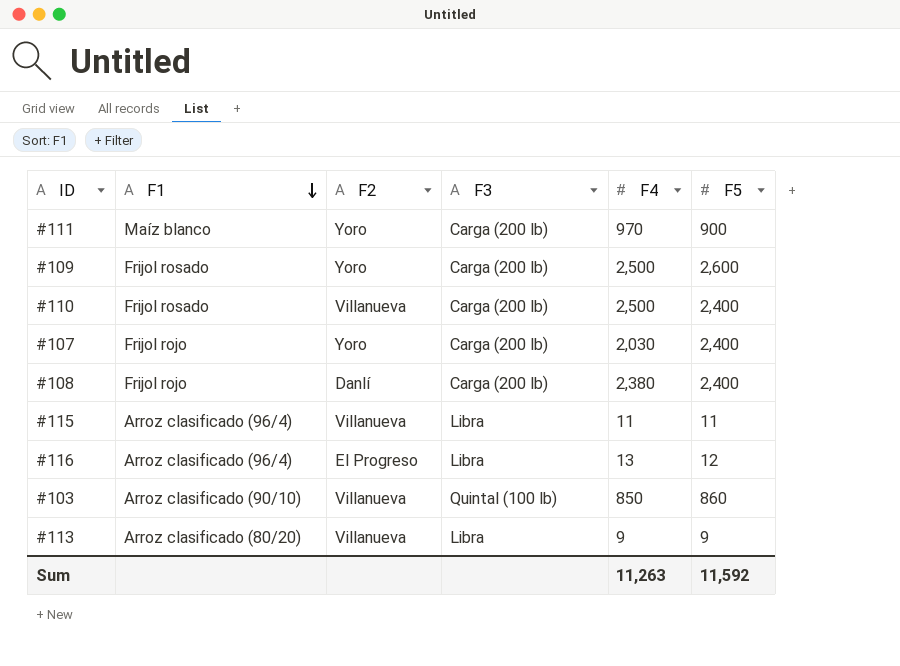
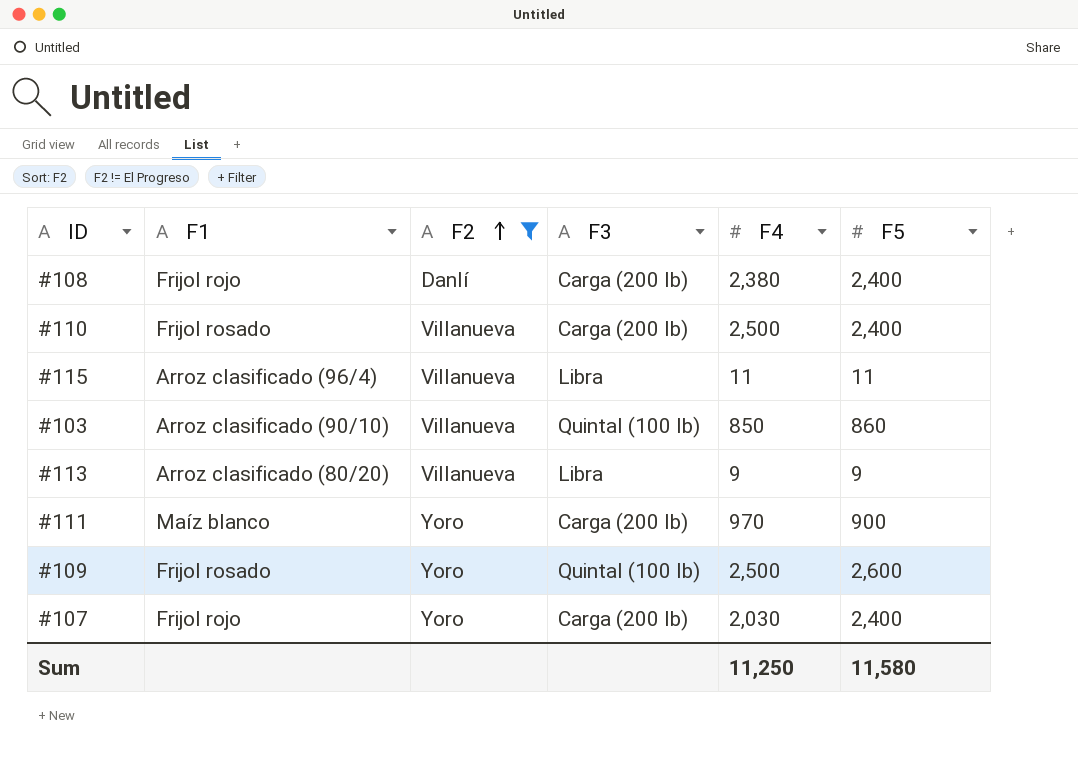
filter: none -> F2 != El Progreso
row order: F1 descending -> F2 ascending
#109 | F3: Carga (200 lb) -> Quintal (100 lb)
Sum | F4: 11,263 -> 11,250
Sum | F5: 11,592 -> 11,580

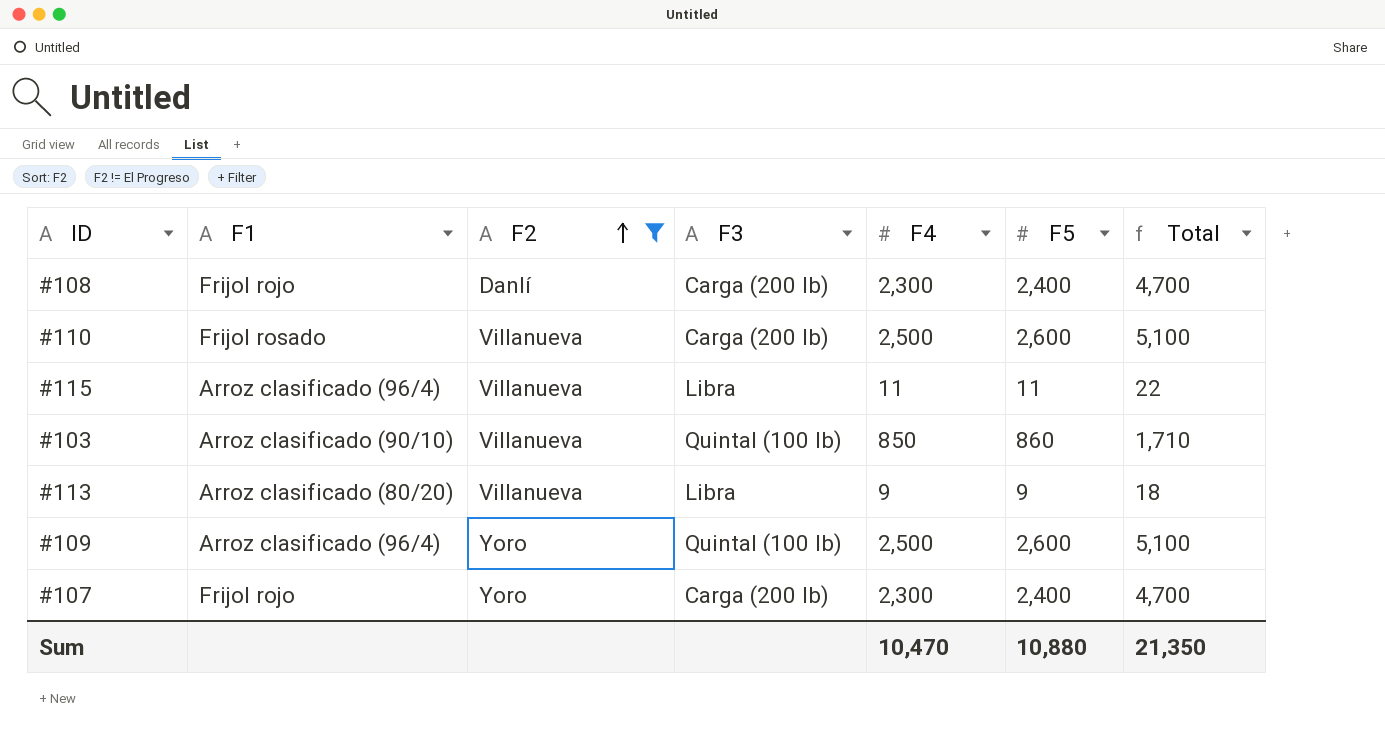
column Total | formula: none -> [F4] + [F5]
row #111: Maíz blanco | Yoro | Carga (200 lb) | 970 | 900 -> none
#108 | F4: 2,380 -> 2,300
#110 | F5: 2,400 -> 2,600
#109 | F1: Frijol rosado -> Arroz clasificado (96/4)
#107 | F4: 2,030 -> 2,300
Sum | F4: 11,250 -> 10,470
Sum | F5: 11,580 -> 10,880

